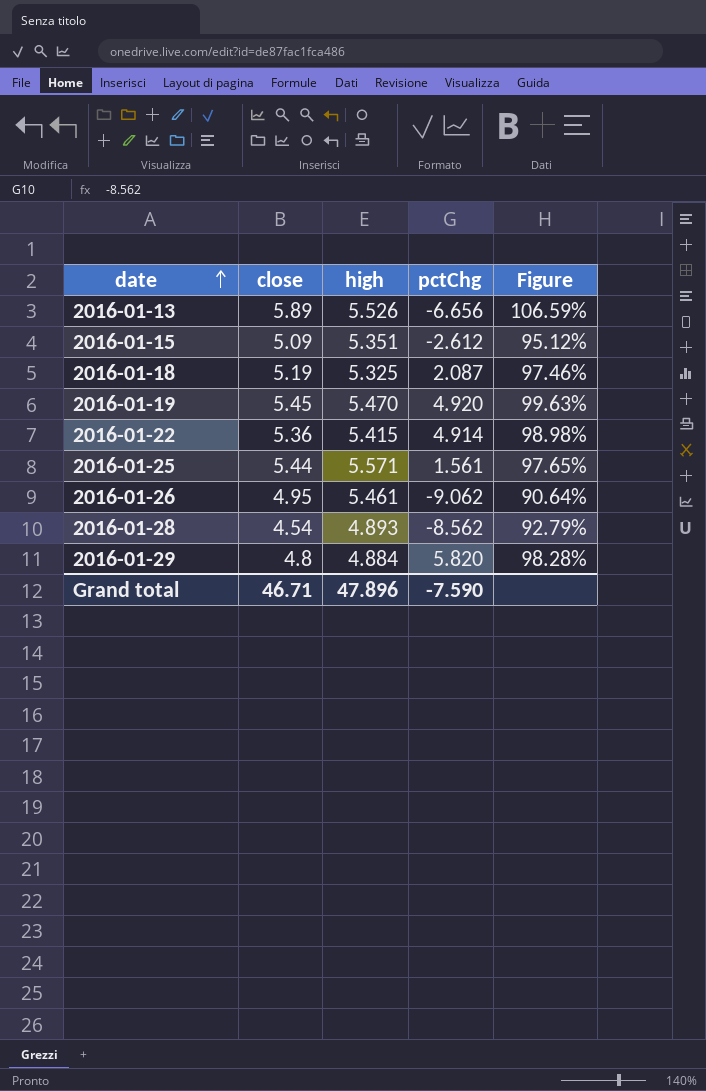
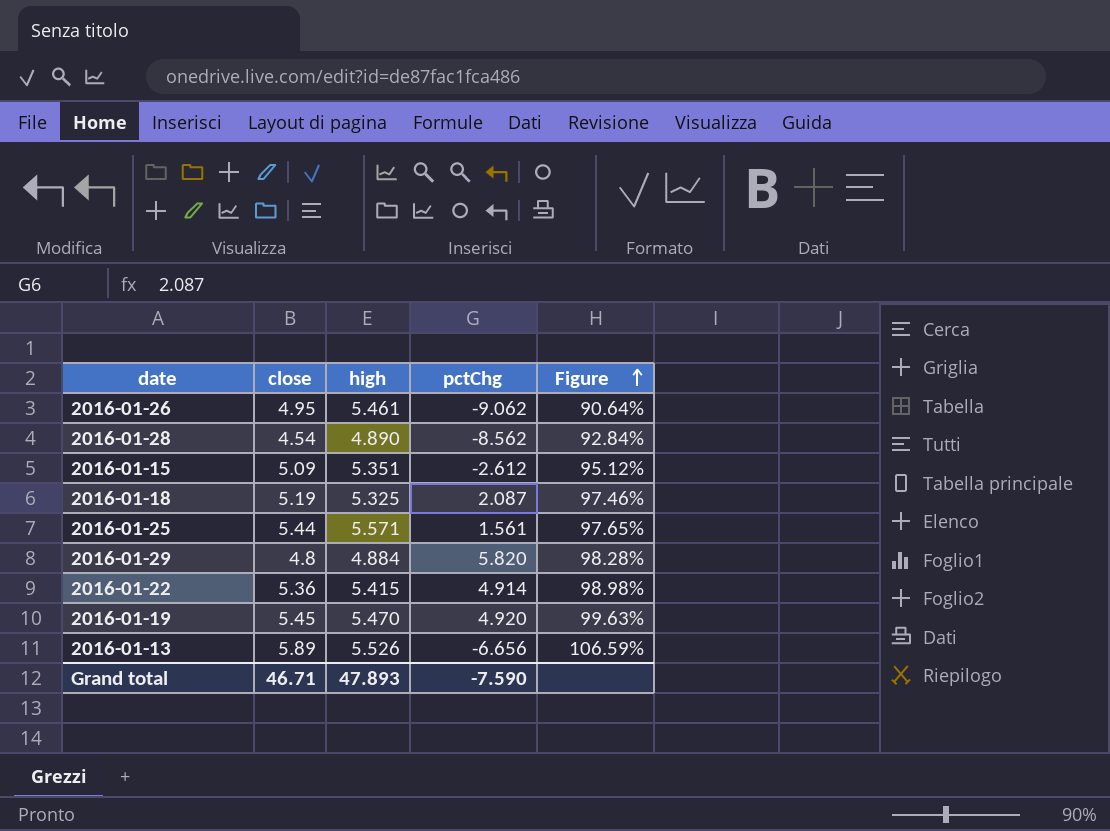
row order: date ascending -> Figure ascending
2016-01-28 | high: 4.893 -> 4.890
2016-01-28 | Figure: 92.79% -> 92.84%
Grand total | high: 47.896 -> 47.893

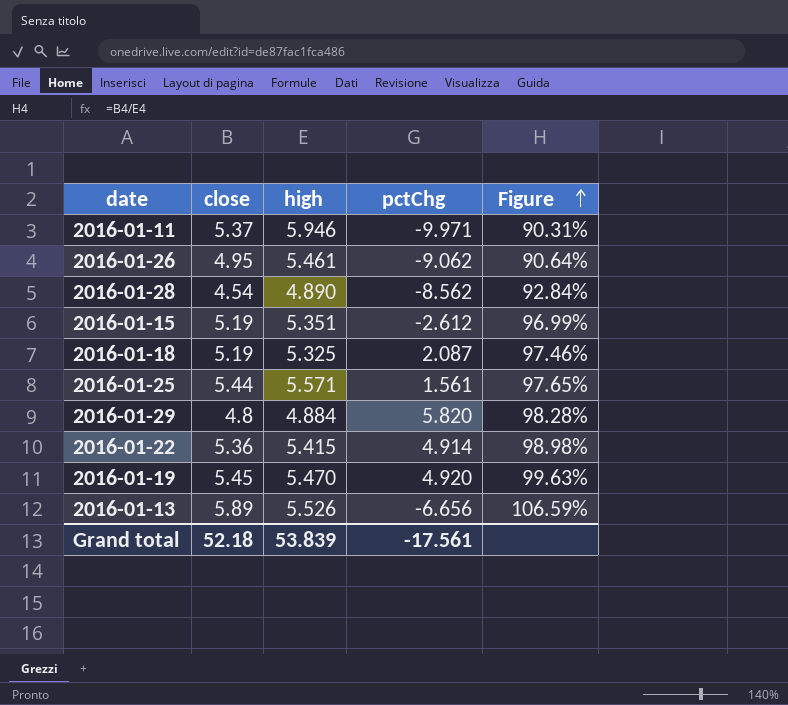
row 2016-01-11: none -> 5.37 | 5.946 | -9.971 | 90.31%
2016-01-15 | close: 5.09 -> 5.19
2016-01-15 | Figure: 95.12% -> 96.99%
Grand total | close: 46.71 -> 52.18
Grand total | high: 47.893 -> 53.839
Grand total | pctChg: -7.590 -> -17.561

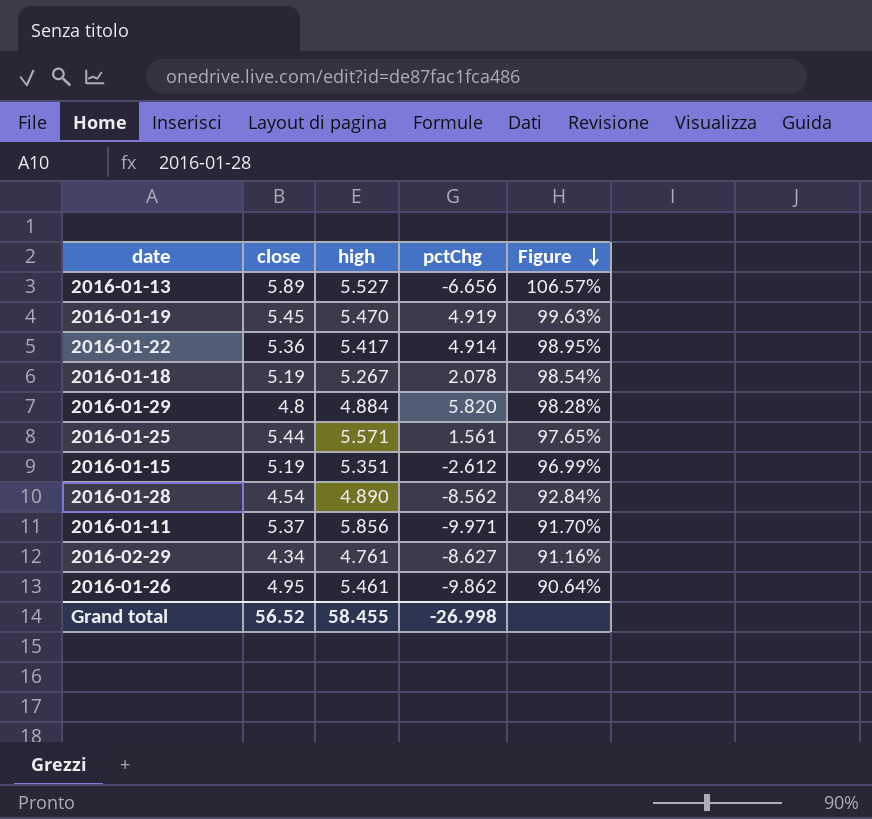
row order: Figure ascending -> Figure descending
2016-01-13 | high: 5.526 -> 5.527
2016-01-13 | Figure: 106.59% -> 106.57%
2016-01-19 | pctChg: 4.920 -> 4.919
2016-01-22 | high: 5.415 -> 5.417
2016-01-22 | Figure: 98.98% -> 98.95%
2016-01-18 | high: 5.325 -> 5.267
2016-01-18 | pctChg: 2.087 -> 2.078
2016-01-18 | Figure: 97.46% -> 98.54%
2016-01-11 | high: 5.946 -> 5.856
2016-01-11 | Figure: 90.31% -> 91.70%
row 2016-02-29: none -> 4.34 | 4.761 | -8.627 | 91.16%
2016-01-26 | pctChg: -9.062 -> -9.862
Grand total | close: 52.18 -> 56.52
Grand total | high: 53.839 -> 58.455
Grand total | pctChg: -17.561 -> -26.998

